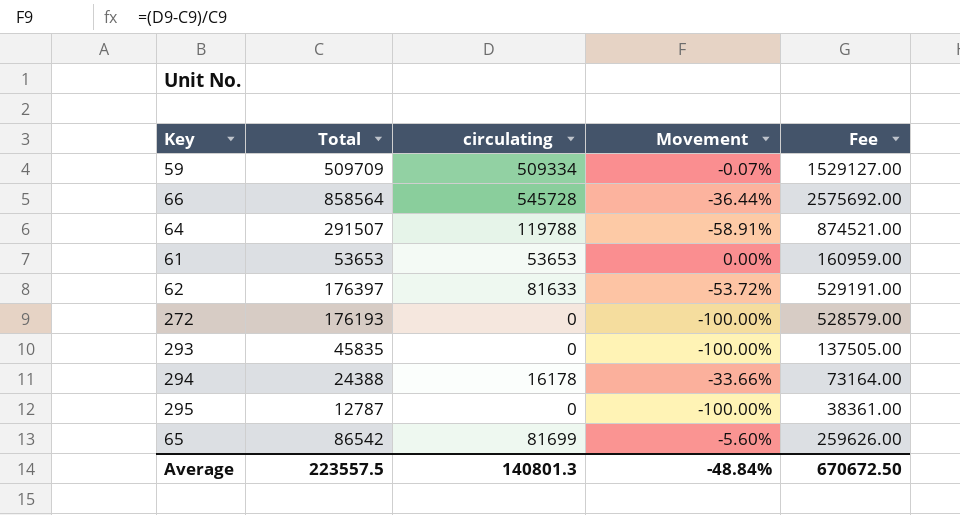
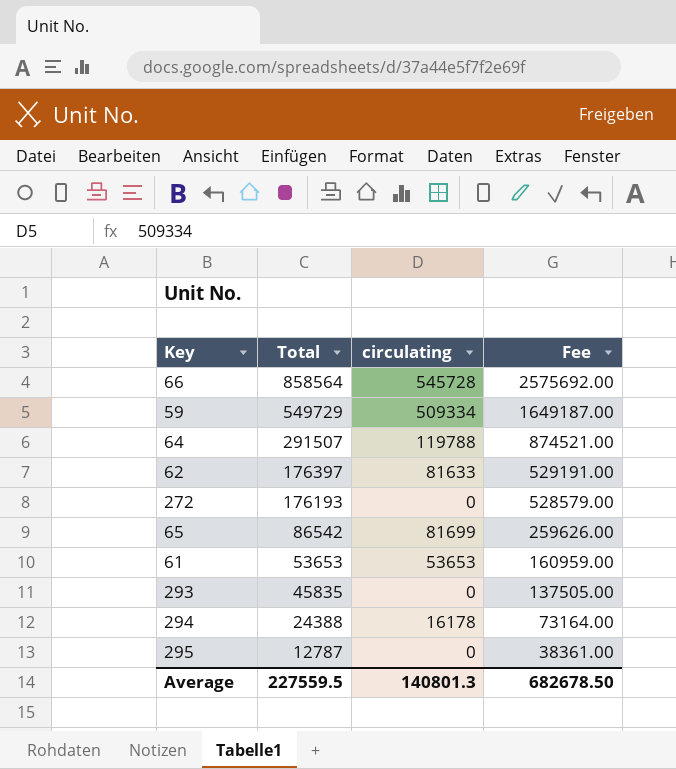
row order: none -> Total descending
column Movement | formula: ([circulating] - [Total]) / [Total] -> none
59 | Total: 509709 -> 549729
59 | Fee: 1529127.00 -> 1649187.00
Average | Total: 223557.5 -> 227559.5
Average | Fee: 670672.50 -> 682678.50

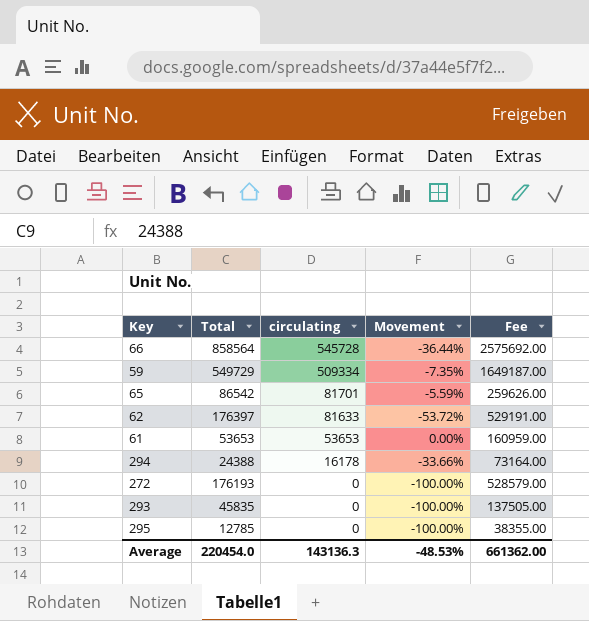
row order: Total descending -> circulating descending
column Movement | formula: none -> ([circulating] - [Total]) / [Total]
row 64: 291507 | 119788 | 874521.00 -> none
65 | circulating: 81699 -> 81701
295 | Total: 12787 -> 12785
295 | Fee: 38361.00 -> 38355.00
Average | Total: 227559.5 -> 220454.0
Average | circulating: 140801.3 -> 143136.3
Average | Fee: 682678.50 -> 661362.00

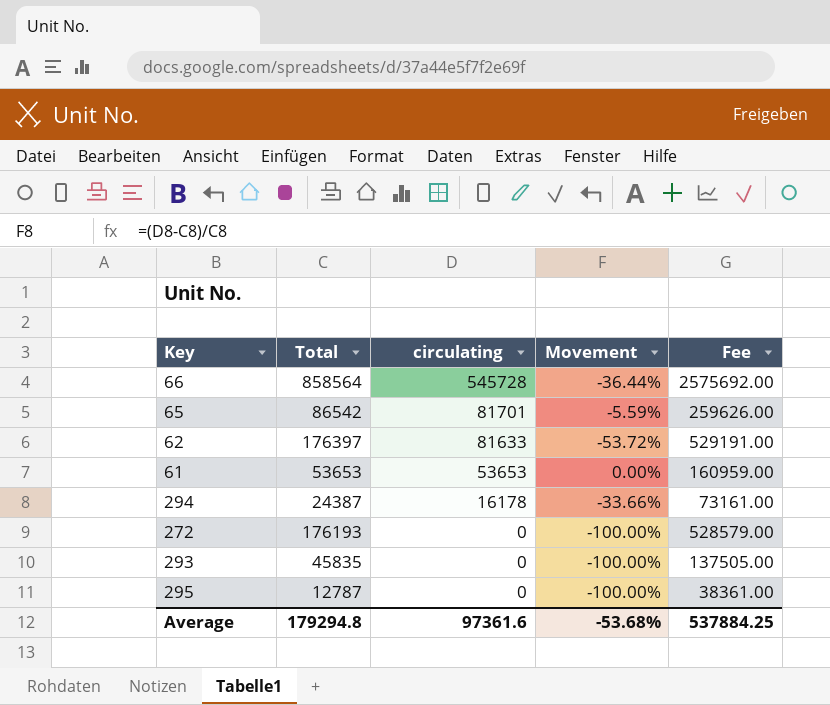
row 59: 549729 | 509334 | -7.35% | 1649187.00 -> none
294 | Total: 24388 -> 24387
294 | Fee: 73164.00 -> 73161.00
295 | Total: 12785 -> 12787
295 | Fee: 38355.00 -> 38361.00
Average | Total: 220454.0 -> 179294.8
Average | circulating: 143136.3 -> 97361.6
Average | Movement: -48.53% -> -53.68%
Average | Fee: 661362.00 -> 537884.25

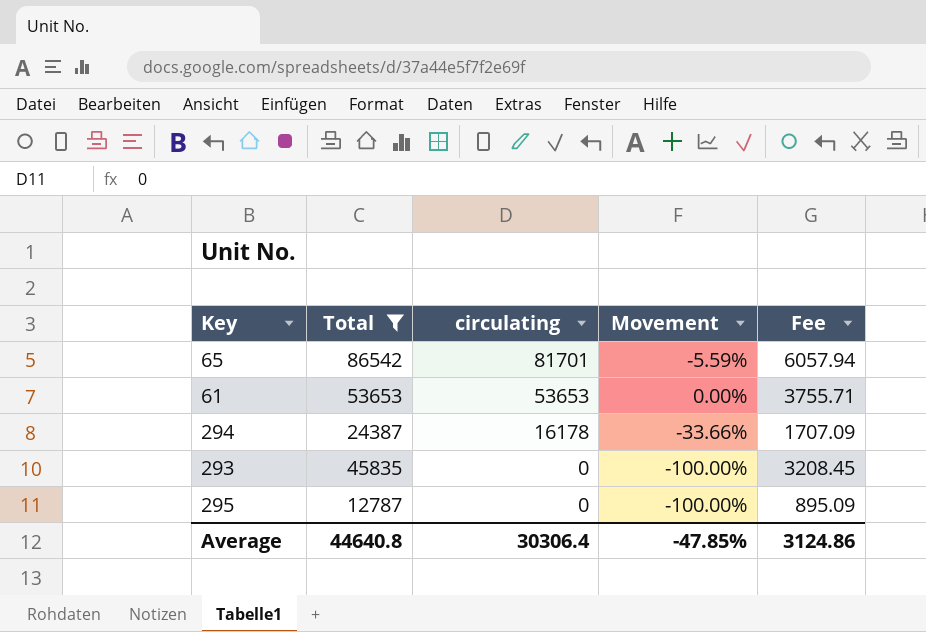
filter: none -> Total <= 86542
column Fee | formula: [Total] * 3 -> [Total] * 0.07
Average | Total: 179294.8 -> 44640.8
Average | circulating: 97361.6 -> 30306.4
Average | Movement: -53.68% -> -47.85%
Average | Fee: 537884.25 -> 3124.86

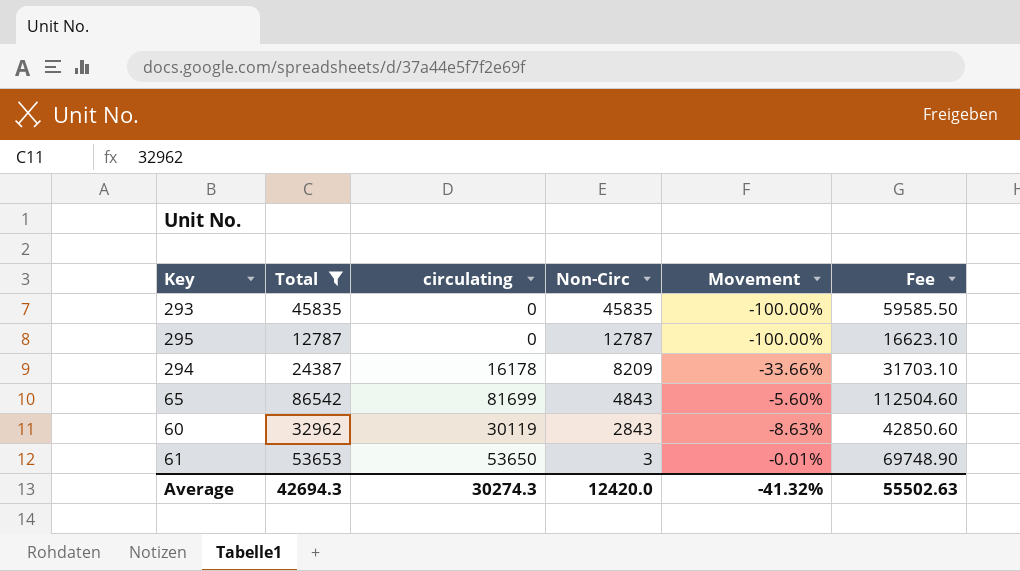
row order: circulating descending -> Non-Circ descending
column Non-Circ | formula: none -> [Total] - [circulating]
column Fee | formula: [Total] * 0.07 -> [Total] * 1.3
65 | circulating: 81701 -> 81699
65 | Movement: -5.59% -> -5.60%
row 60: none -> 32962 | 30119 | 2843 | -8.63% | 42850.60
61 | circulating: 53653 -> 53650
61 | Movement: 0.00% -> -0.01%
Average | Total: 44640.8 -> 42694.3
Average | circulating: 30306.4 -> 30274.3
Average | Movement: -47.85% -> -41.32%
Average | Fee: 3124.86 -> 55502.63

